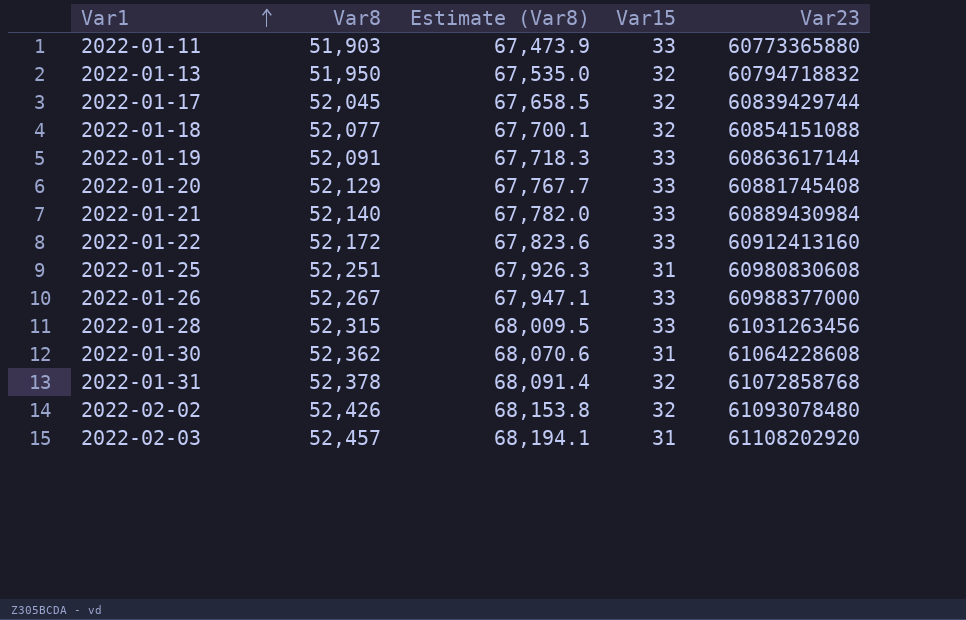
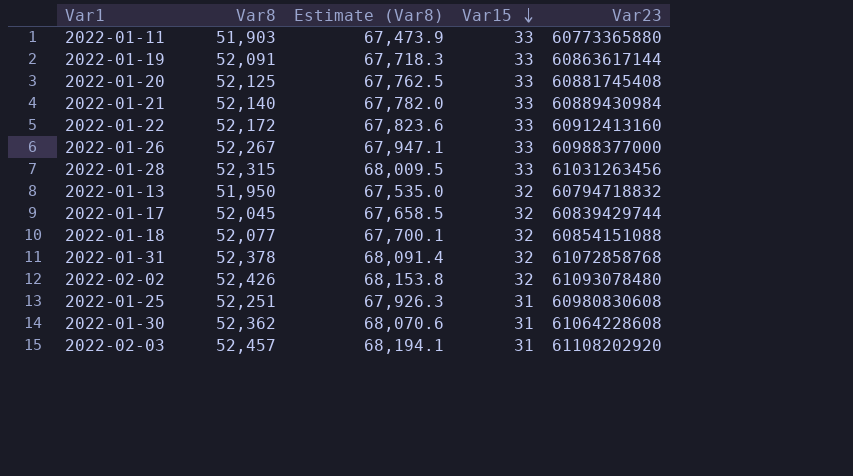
row order: Var1 ascending -> Var15 descending
2022-01-20 | Var8: 52,129 -> 52,125
2022-01-20 | Estimate (Var8): 67,767.7 -> 67,762.5

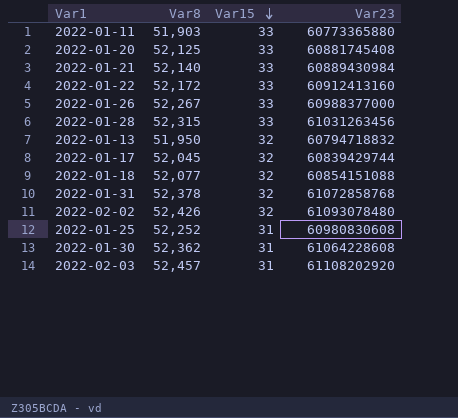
column Estimate (Var8) | formula: [Var8] * 1.3 -> none
row 2022-01-19: 52,091 | 67,718.3 | 33 | 60863617144 -> none
2022-01-25 | Var8: 52,251 -> 52,252

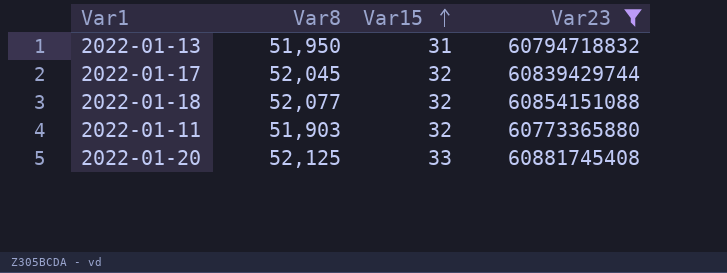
filter: none -> Var23 <= 60881745408
row order: Var15 descending -> Var15 ascending
2022-01-13 | Var15: 32 -> 31
2022-01-11 | Var15: 33 -> 32

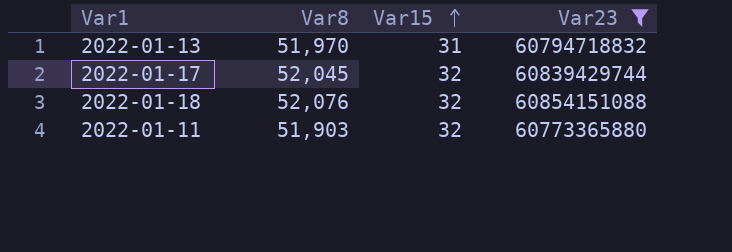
row 2022-01-20: 52,125 | 33 | 60881745408 -> none
2022-01-13 | Var8: 51,950 -> 51,970
2022-01-18 | Var8: 52,077 -> 52,076

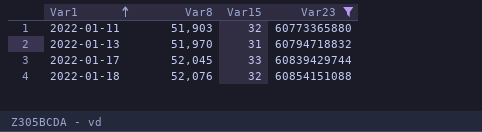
row order: Var15 ascending -> Var1 ascending
2022-01-17 | Var15: 32 -> 33

